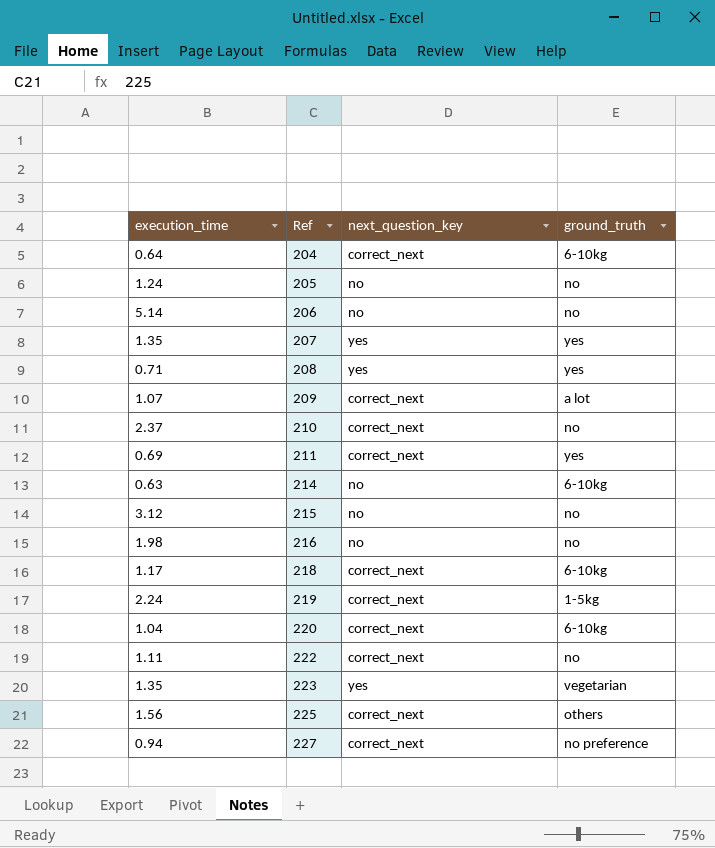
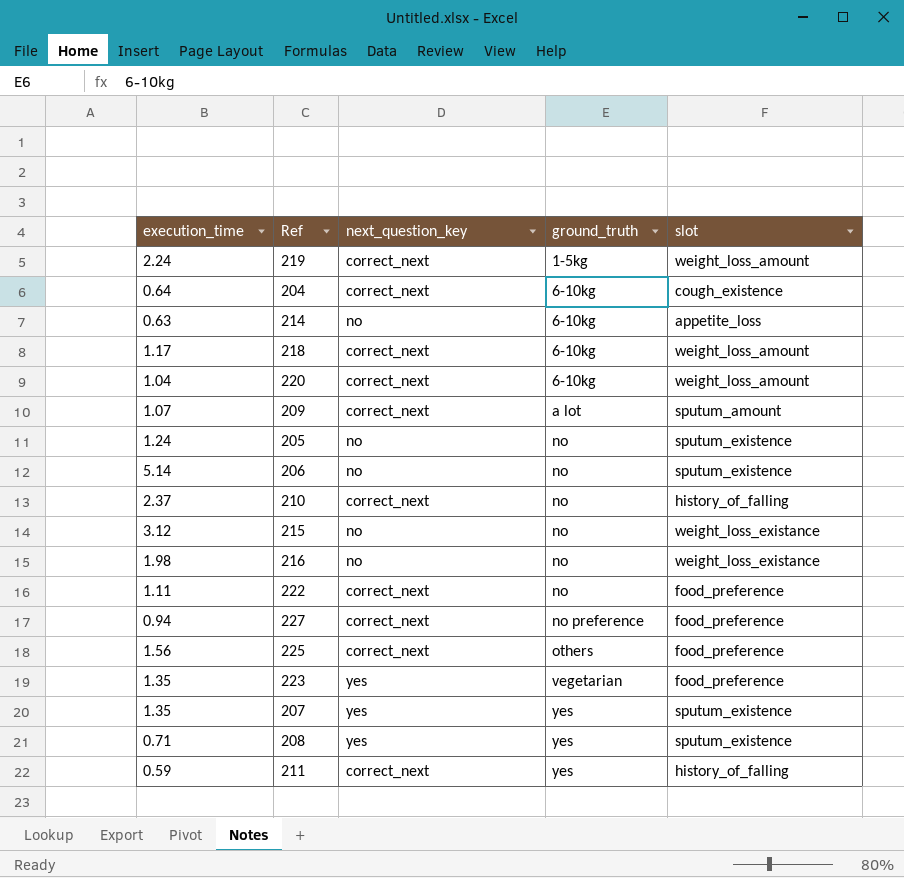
row order: Ref ascending -> ground_truth ascending
column slot | position: none -> 5
211 | execution_time: 0.69 -> 0.59

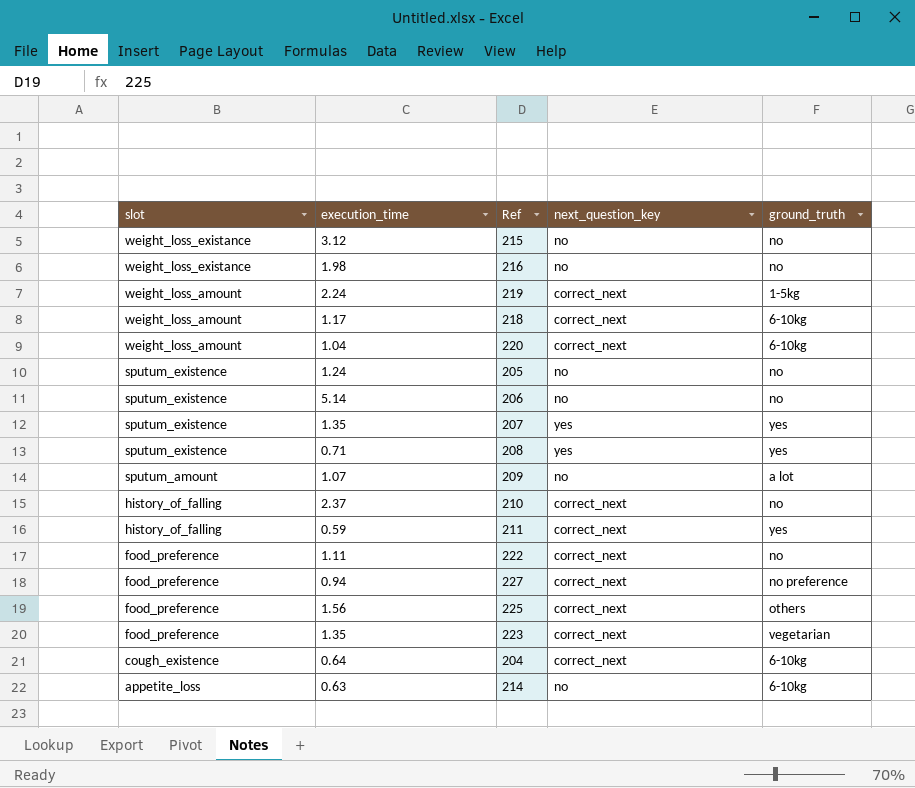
row order: ground_truth ascending -> slot descending
column slot | position: 5 -> 1
209 | next_question_key: correct_next -> no
223 | next_question_key: yes -> correct_next

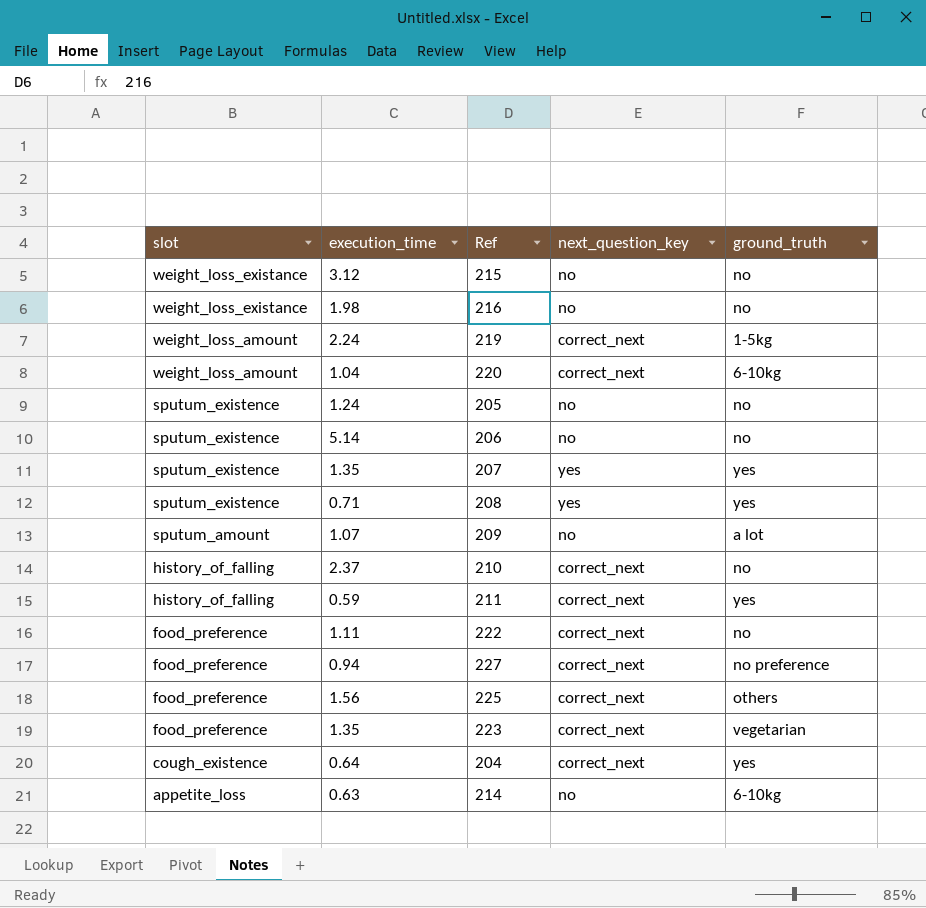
row 218: weight_loss_amount | 1.17 | correct_next | 6-10kg -> none
204 | ground_truth: 6-10kg -> yes

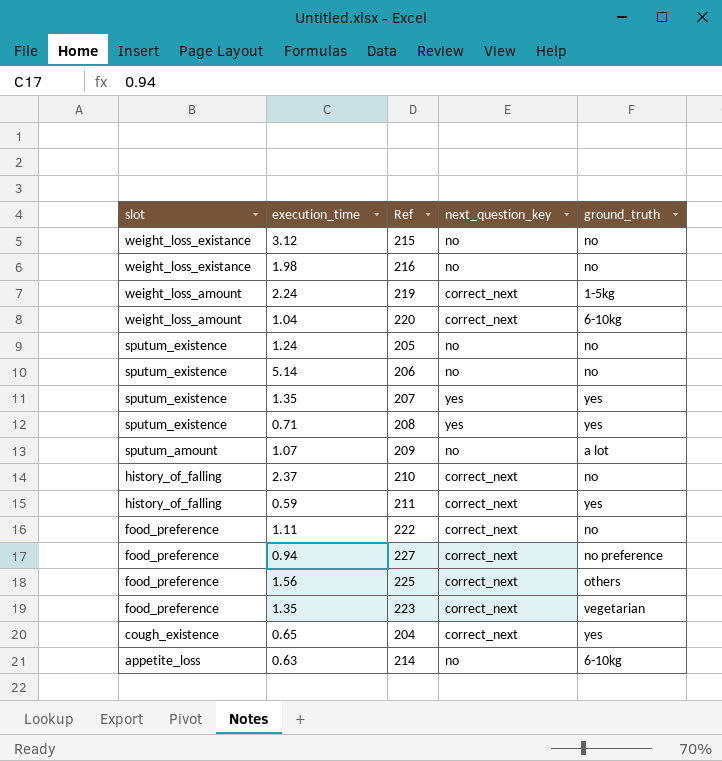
204 | execution_time: 0.64 -> 0.65

